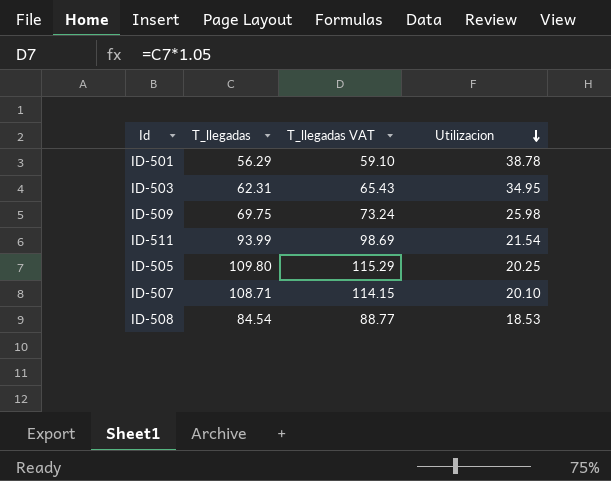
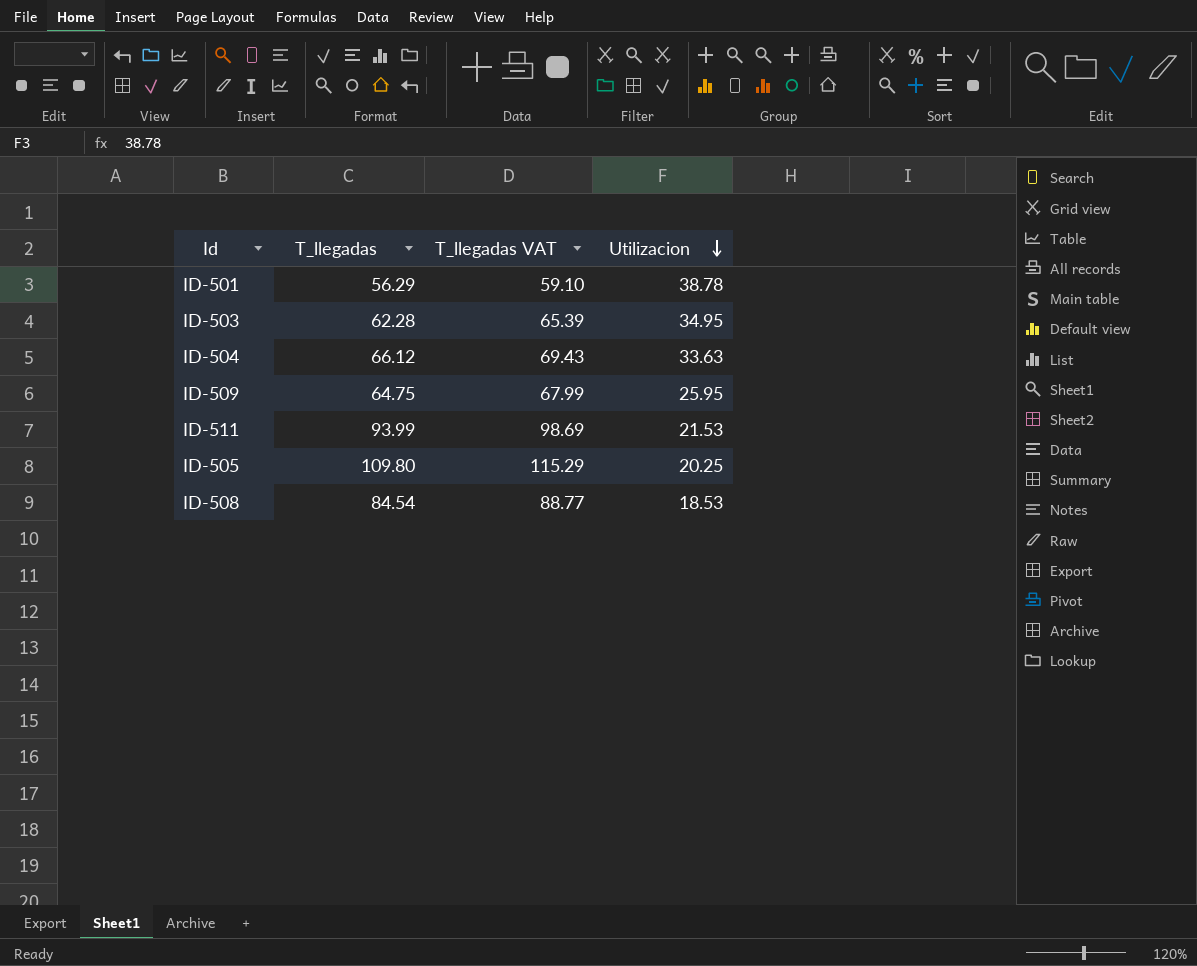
row ID-507: 108.71 | 114.15 | 20.10 -> none
ID-503 | T_llegadas: 62.31 -> 62.28
ID-503 | T_llegadas VAT: 65.43 -> 65.39
row ID-504: none -> 66.12 | 69.43 | 33.63
ID-509 | T_llegadas: 69.75 -> 64.75
ID-509 | T_llegadas VAT: 73.24 -> 67.99
ID-509 | Utilizacion: 25.98 -> 25.95
ID-511 | Utilizacion: 21.54 -> 21.53

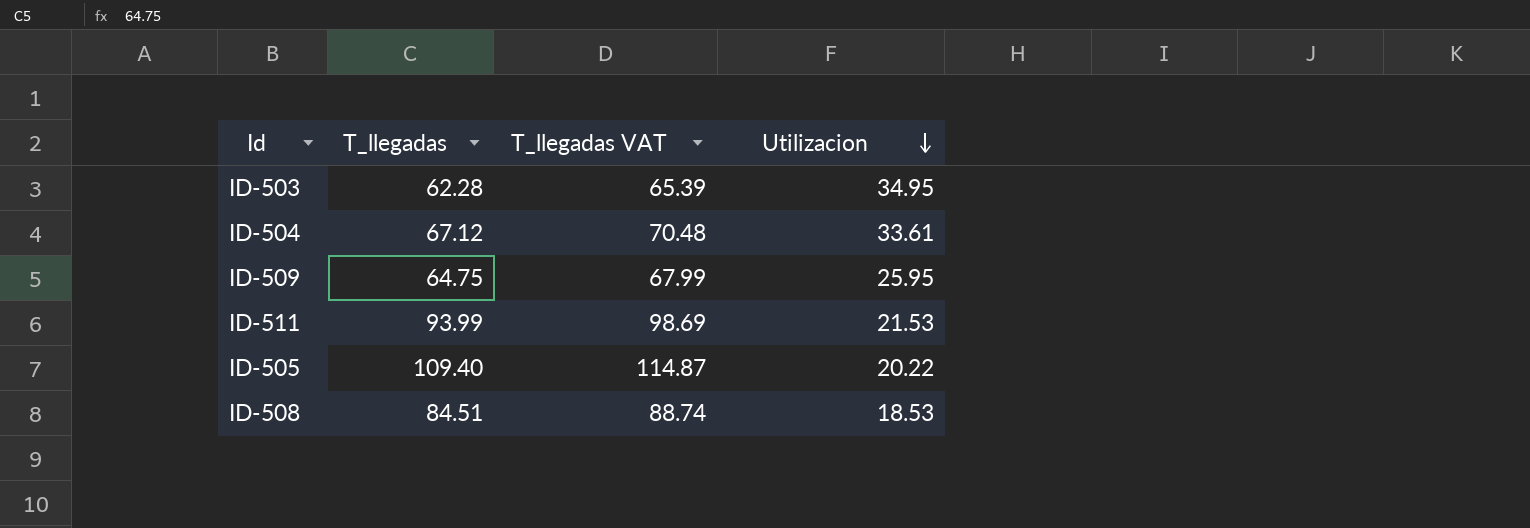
row ID-501: 56.29 | 59.10 | 38.78 -> none
ID-504 | T_llegadas: 66.12 -> 67.12
ID-504 | T_llegadas VAT: 69.43 -> 70.48
ID-504 | Utilizacion: 33.63 -> 33.61
ID-505 | T_llegadas: 109.80 -> 109.40
ID-505 | T_llegadas VAT: 115.29 -> 114.87
ID-505 | Utilizacion: 20.25 -> 20.22
ID-508 | T_llegadas: 84.54 -> 84.51
ID-508 | T_llegadas VAT: 88.77 -> 88.74

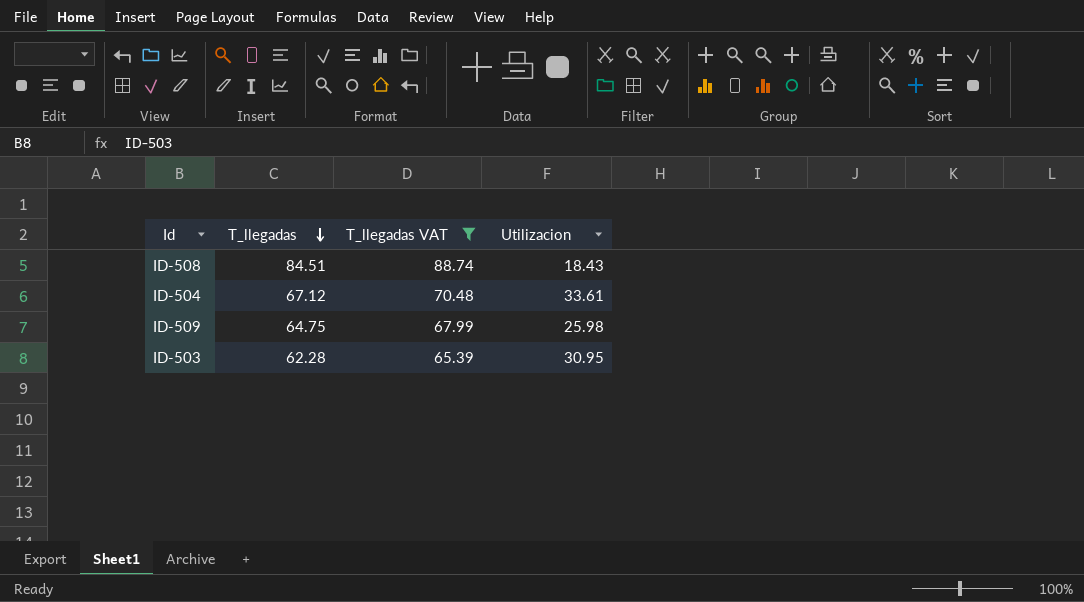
filter: none -> T_llegadas VAT <= 88.74
row order: Utilizacion descending -> T_llegadas descending
ID-508 | Utilizacion: 18.53 -> 18.43
ID-509 | Utilizacion: 25.95 -> 25.98
ID-503 | Utilizacion: 34.95 -> 30.95

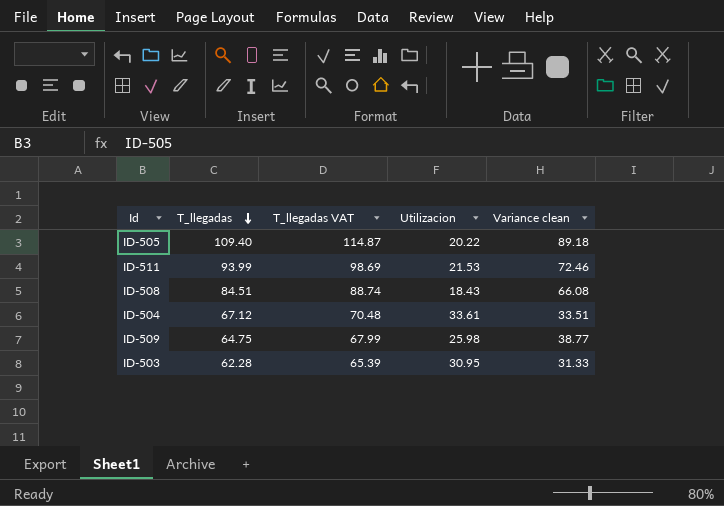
filter: T_llegadas VAT <= 88.74 -> none
column Variance clean | formula: none -> [T_llegadas] - [Utilizacion]

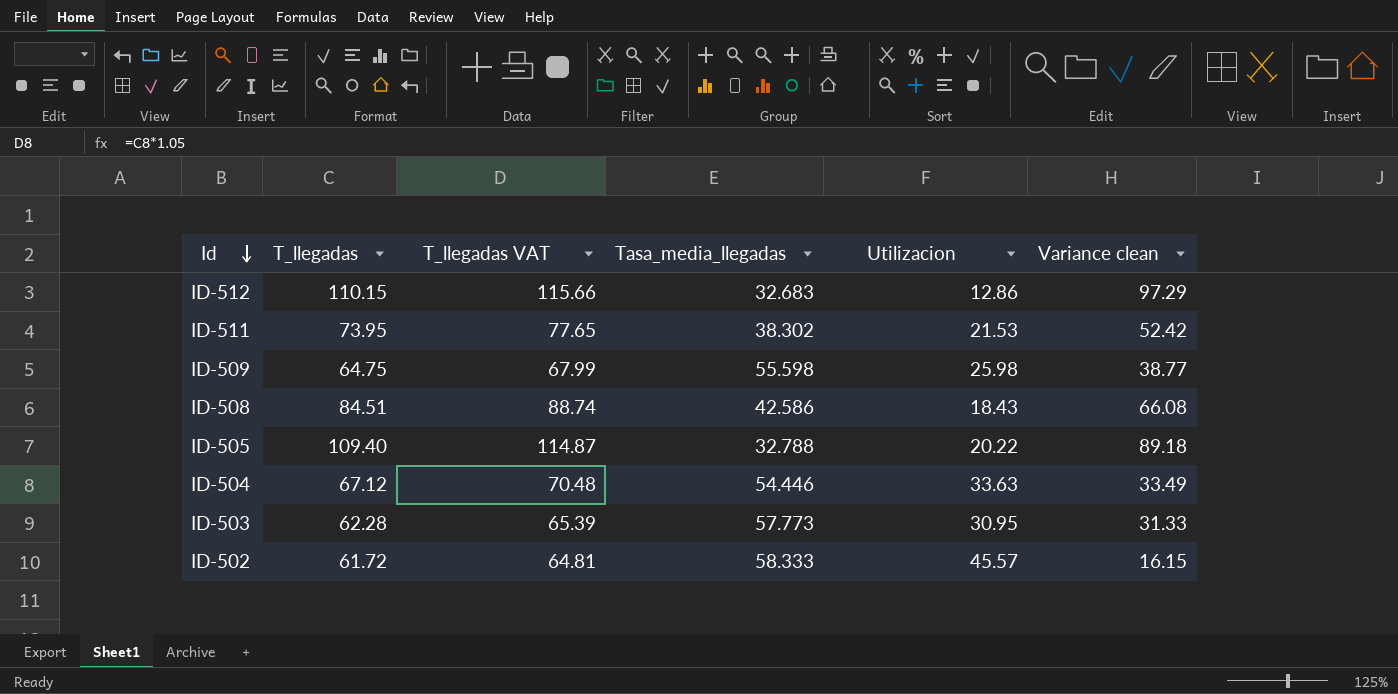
row order: T_llegadas descending -> Id descending
column Tasa_media_llegadas | position: none -> 4
row ID-512: none -> 110.15 | 115.66 | 32.683 | 12.86 | 97.29
ID-511 | T_llegadas: 93.99 -> 73.95
ID-511 | T_llegadas VAT: 98.69 -> 77.65
ID-511 | Variance clean: 72.46 -> 52.42
ID-504 | Utilizacion: 33.61 -> 33.63
ID-504 | Variance clean: 33.51 -> 33.49
row ID-502: none -> 61.72 | 64.81 | 58.333 | 45.57 | 16.15

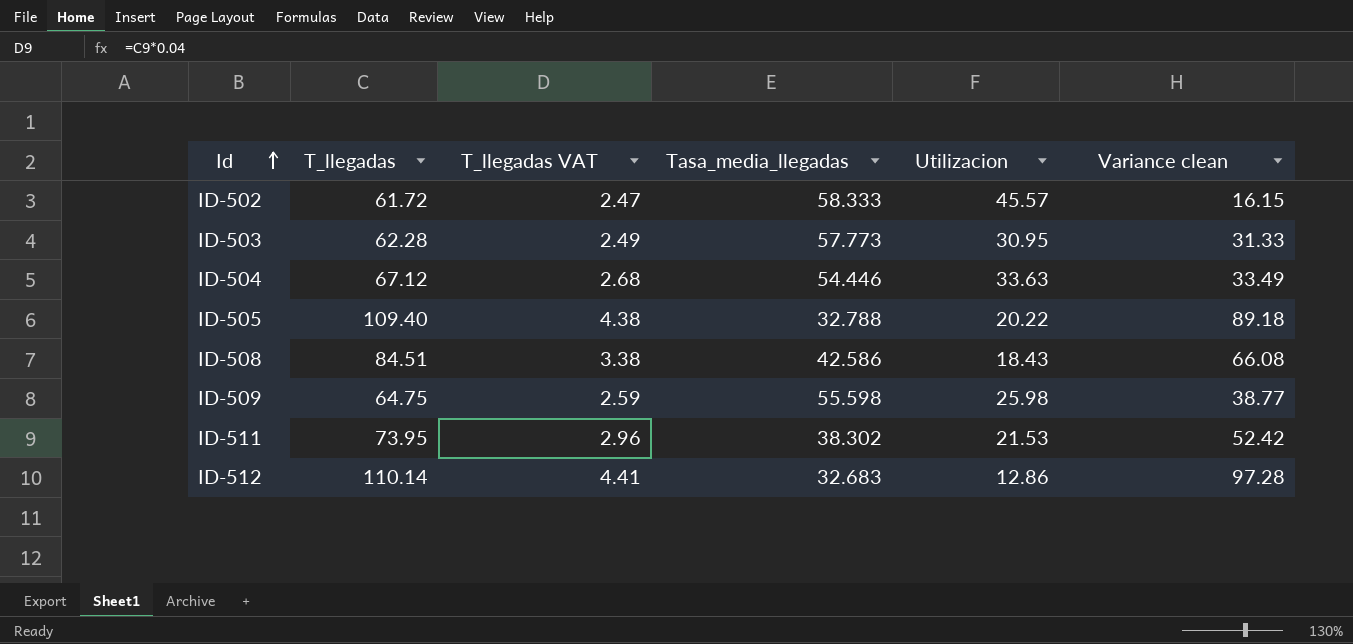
row order: Id descending -> Id ascending
column T_llegadas VAT | formula: [T_llegadas] * 1.05 -> [T_llegadas] * 0.04
ID-512 | T_llegadas: 110.15 -> 110.14
ID-512 | Variance clean: 97.29 -> 97.28

